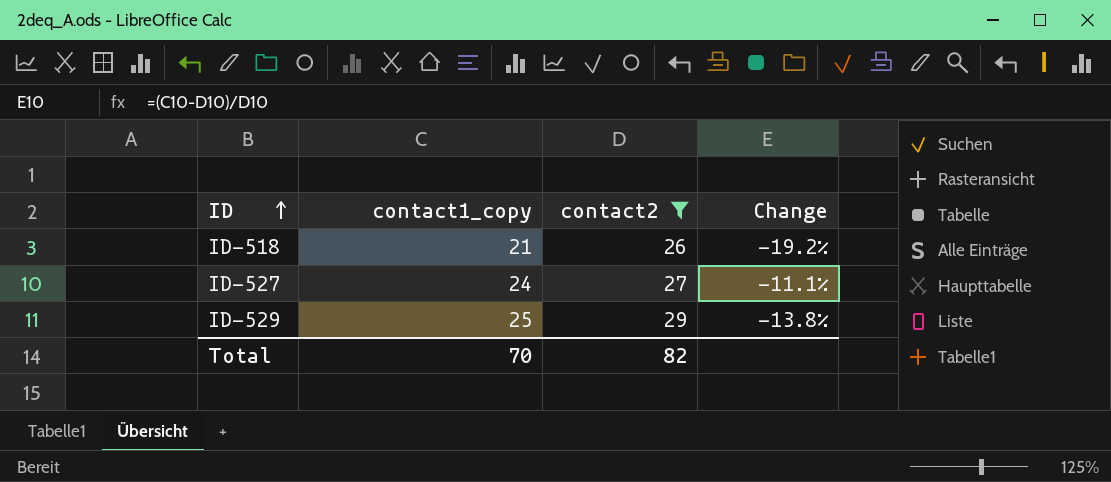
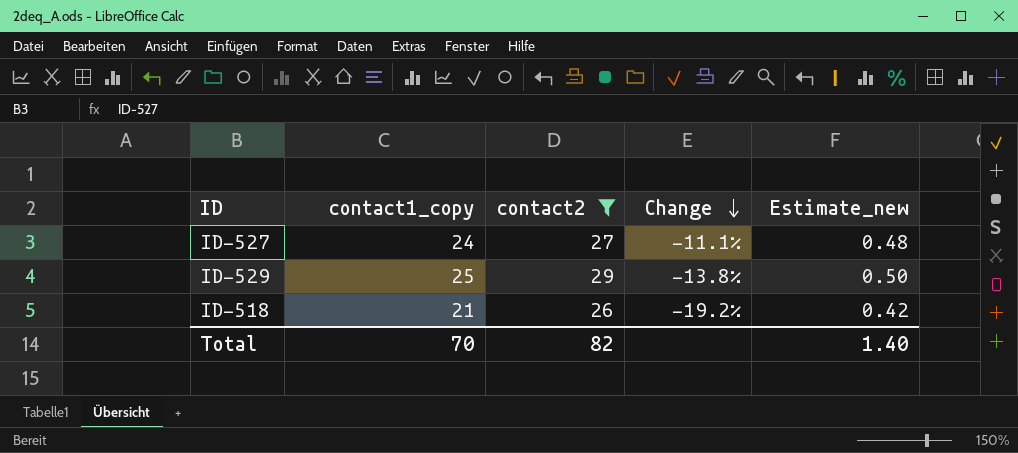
row order: ID ascending -> Change descending
column Estimate_new | formula: none -> [contact1_copy] * 0.02

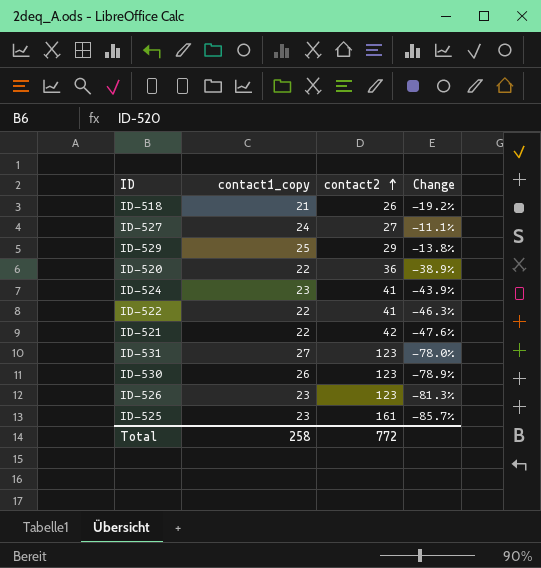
filter: contact2 <= 29 -> none
row order: Change descending -> contact2 ascending
column Estimate_new | formula: [contact1_copy] * 0.02 -> none
Total | contact1_copy: 70 -> 258
Total | contact2: 82 -> 772

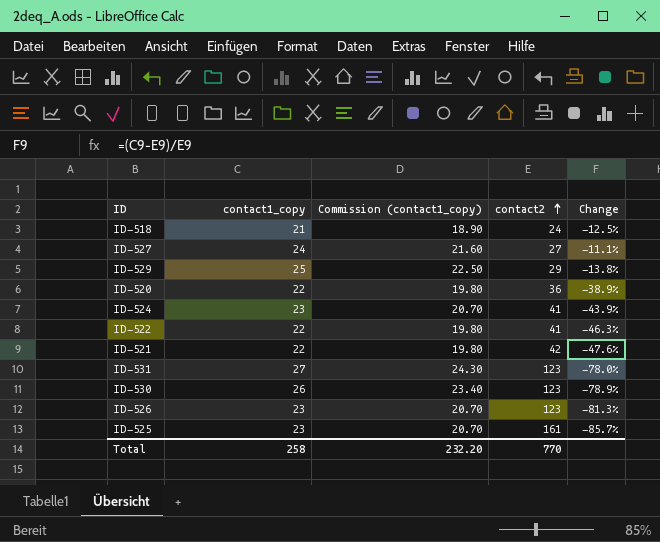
column Commission (contact1_copy) | formula: none -> [contact1_copy] * 0.9
ID-518 | contact2: 26 -> 24
ID-518 | Change: -19.2% -> -12.5%
Total | contact2: 772 -> 770

